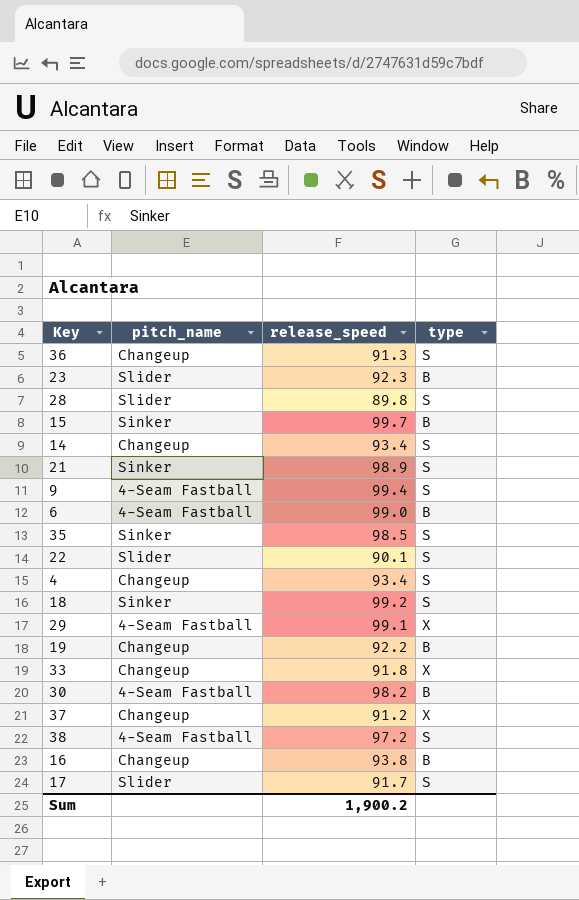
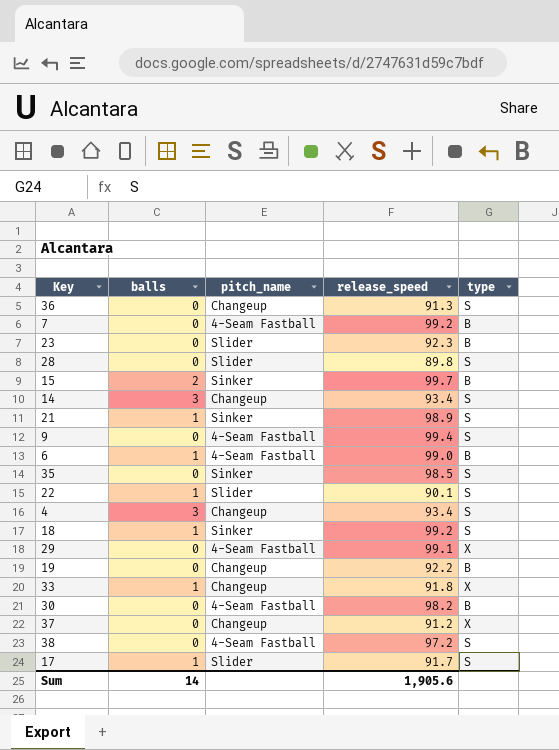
column balls | position: none -> 2
row 16: Changeup | 93.8 | B -> none
row 7: none -> 0 | 4-Seam Fastball | 99.2 | B
Sum | release_speed: 1,900.2 -> 1,905.6

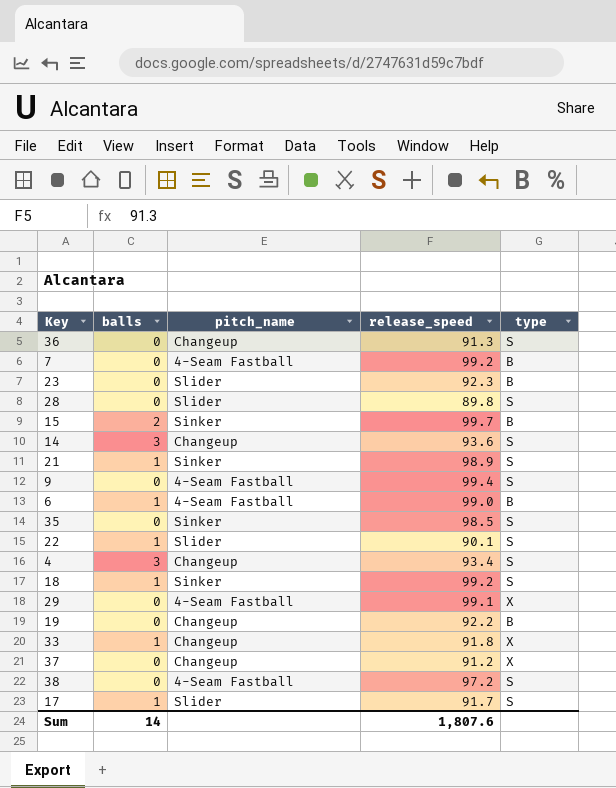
row 30: 0 | 4-Seam Fastball | 98.2 | B -> none
14 | release_speed: 93.4 -> 93.6
Sum | release_speed: 1,905.6 -> 1,807.6

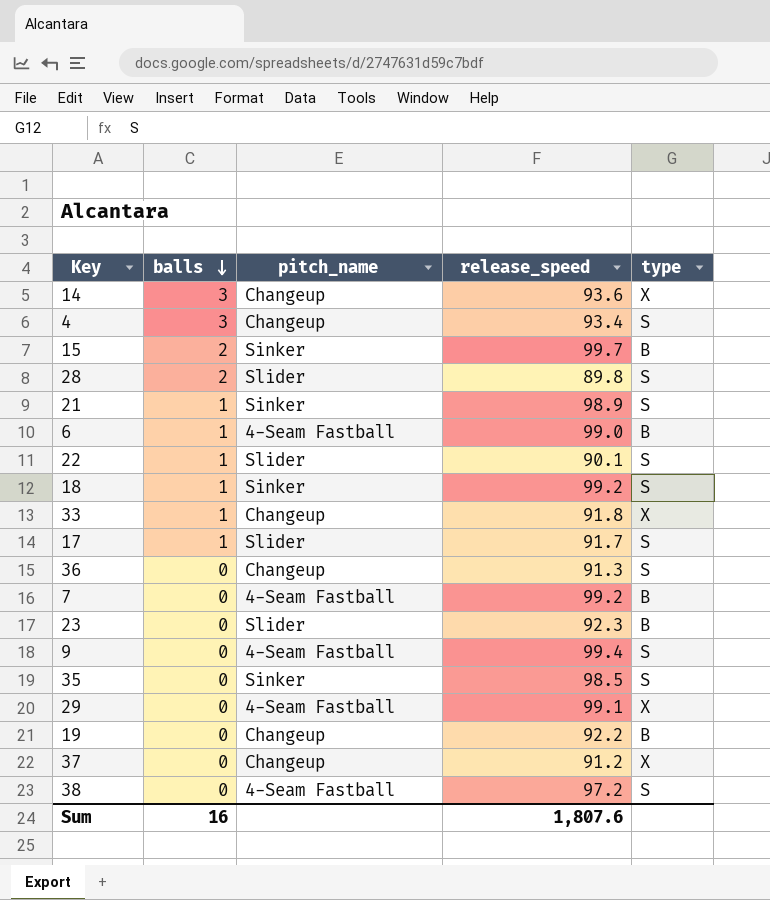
row order: none -> balls descending
14 | type: S -> X
28 | balls: 0 -> 2
Sum | balls: 14 -> 16

